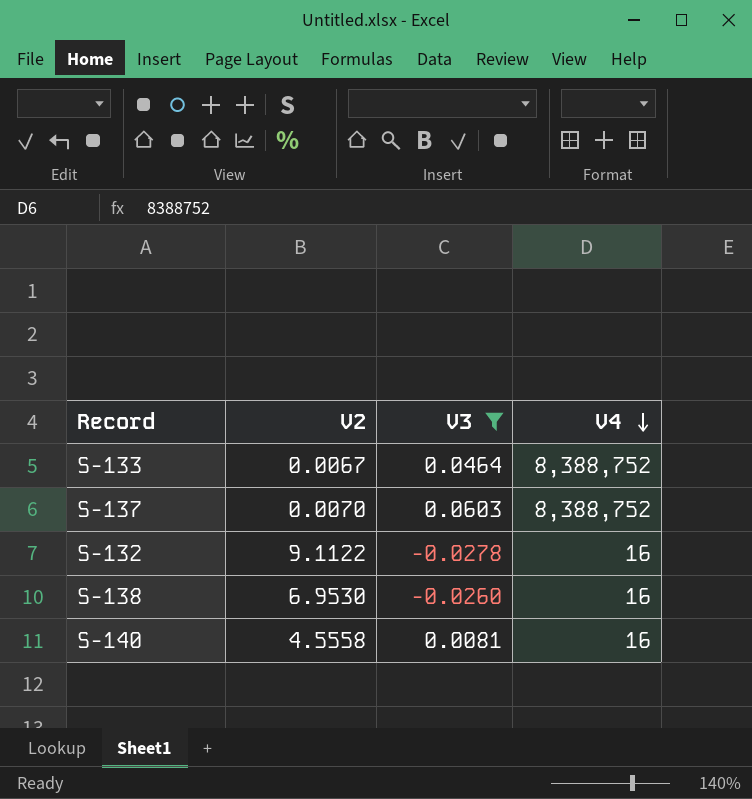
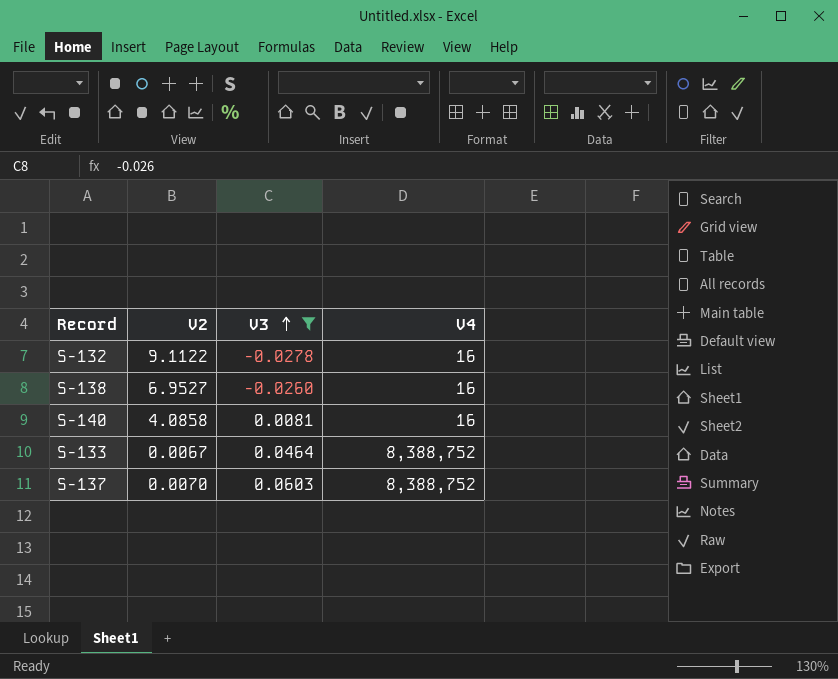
row order: V4 descending -> V3 ascending
S-138 | V2: 6.9530 -> 6.9527
S-140 | V2: 4.5558 -> 4.0858

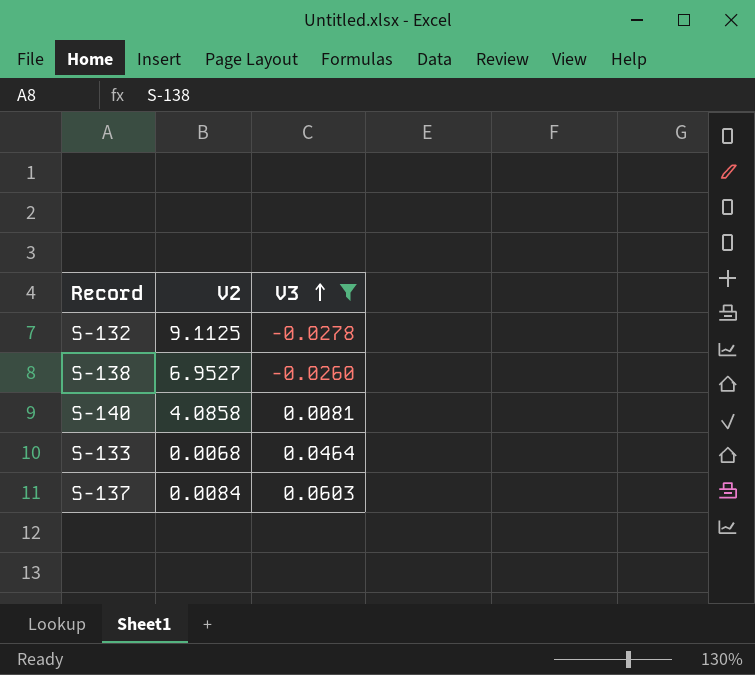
column V4 | position: 4 -> none
S-132 | V2: 9.1122 -> 9.1125
S-133 | V2: 0.0067 -> 0.0068
S-137 | V2: 0.0070 -> 0.0084

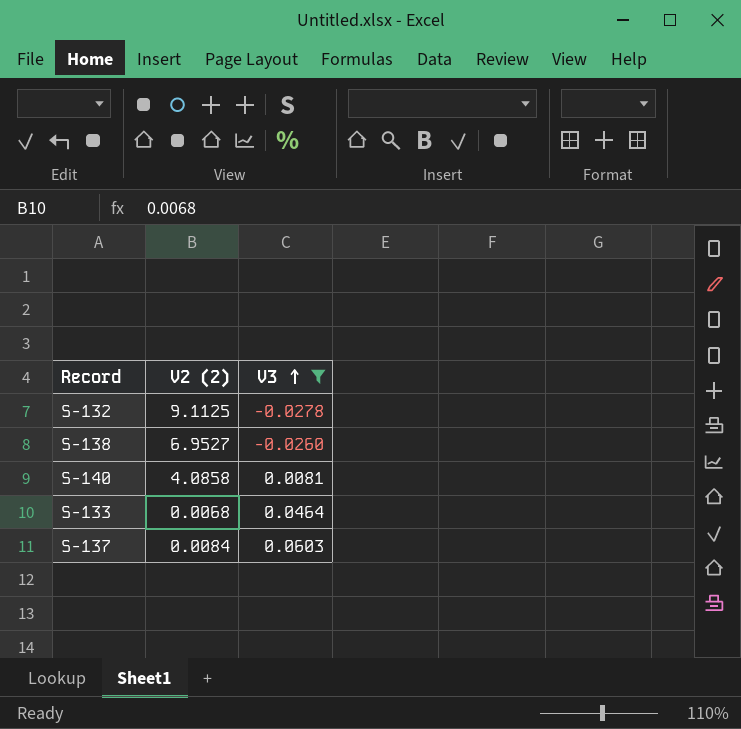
column name: V2 -> V2 (2)

